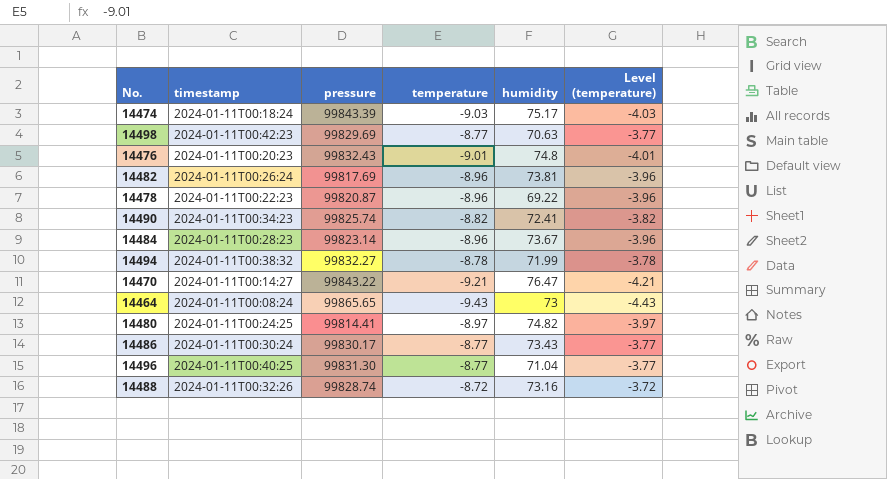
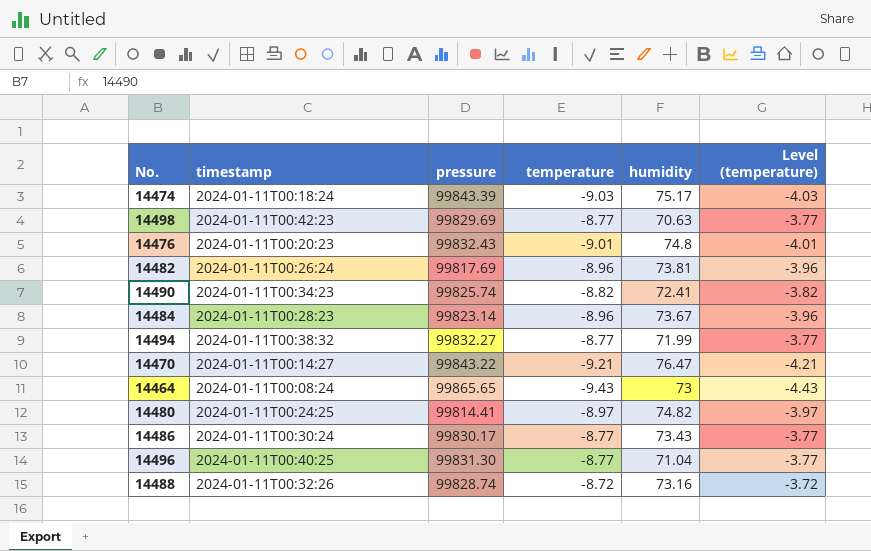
row 14478: 2024-01-11T00:22:23 | 99820.87 | -8.96 | 69.22 | -3.96 -> none
14494 | temperature: -8.78 -> -8.77
14494 | Level (temperature): -3.78 -> -3.77

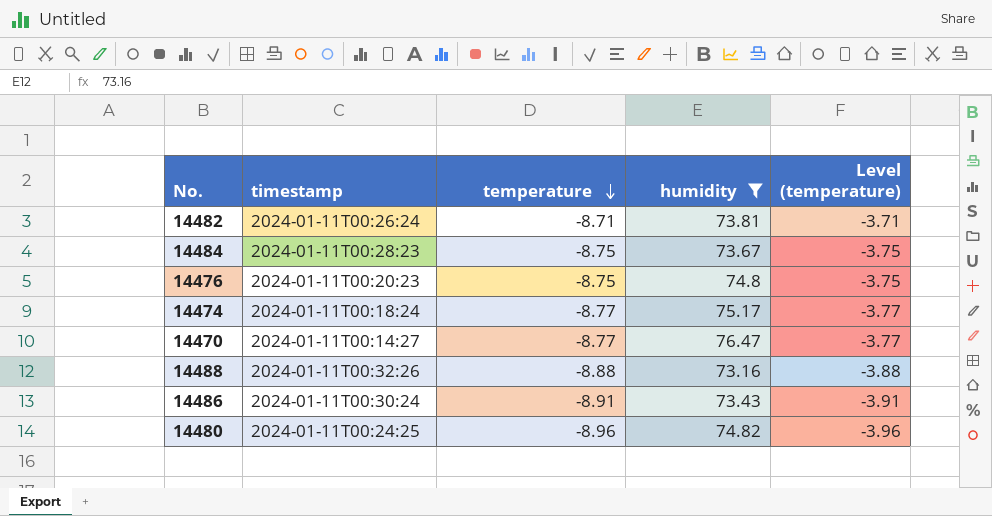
filter: none -> humidity >= 73.16
row order: none -> temperature descending
column pressure | position: 3 -> none
14482 | temperature: -8.96 -> -8.71
14482 | Level (temperature): -3.96 -> -3.71
14484 | temperature: -8.96 -> -8.75
14484 | Level (temperature): -3.96 -> -3.75
14476 | temperature: -9.01 -> -8.75
14476 | Level (temperature): -4.01 -> -3.75
14474 | temperature: -9.03 -> -8.77
14474 | Level (temperature): -4.03 -> -3.77
14470 | temperature: -9.21 -> -8.77
14470 | Level (temperature): -4.21 -> -3.77
14488 | temperature: -8.72 -> -8.88
14488 | Level (temperature): -3.72 -> -3.88
14486 | temperature: -8.77 -> -8.91
14486 | Level (temperature): -3.77 -> -3.91
14480 | temperature: -8.97 -> -8.96
14480 | Level (temperature): -3.97 -> -3.96

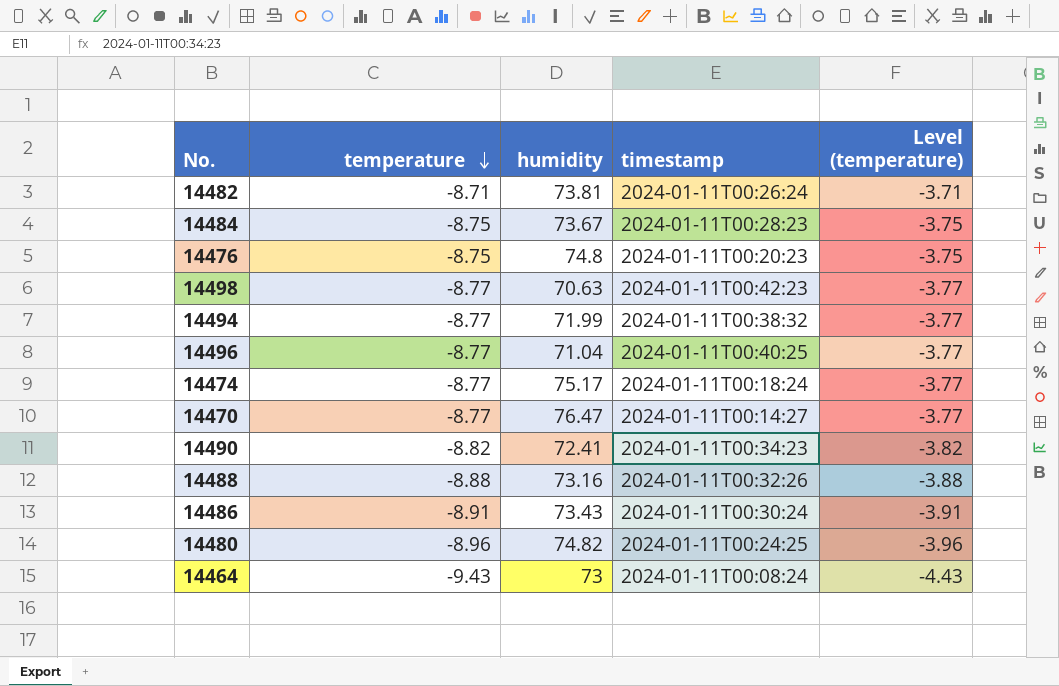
filter: humidity >= 73.16 -> none
column timestamp | position: 2 -> 4

